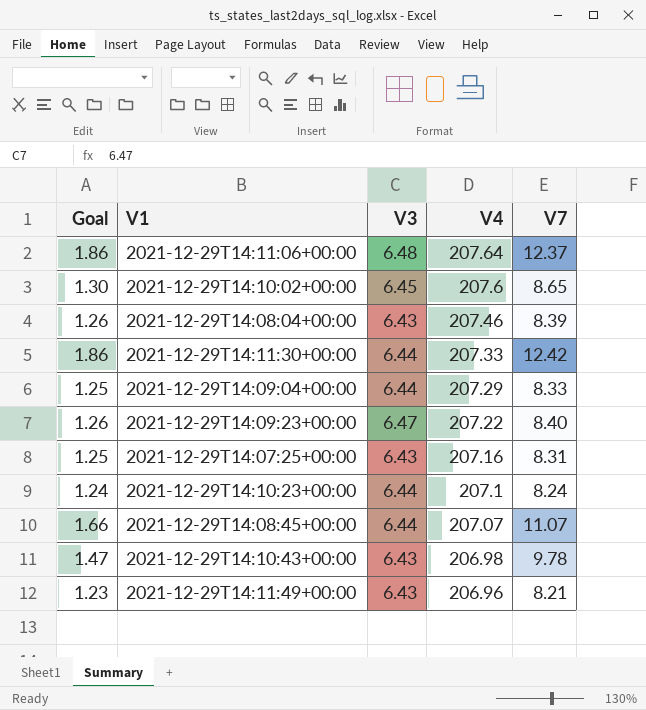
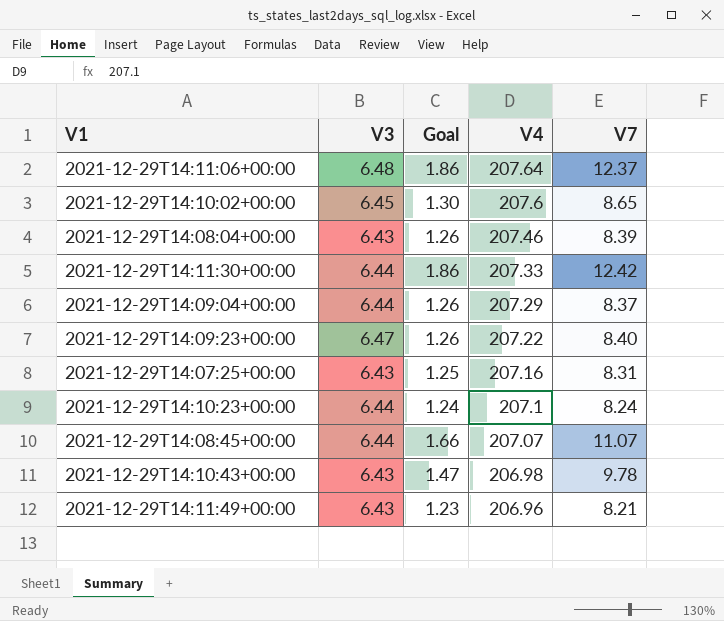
column Goal | position: 1 -> 3
2021-12-29T14:09:04+00:00 | Goal: 1.25 -> 1.26
2021-12-29T14:09:04+00:00 | V7: 8.33 -> 8.37

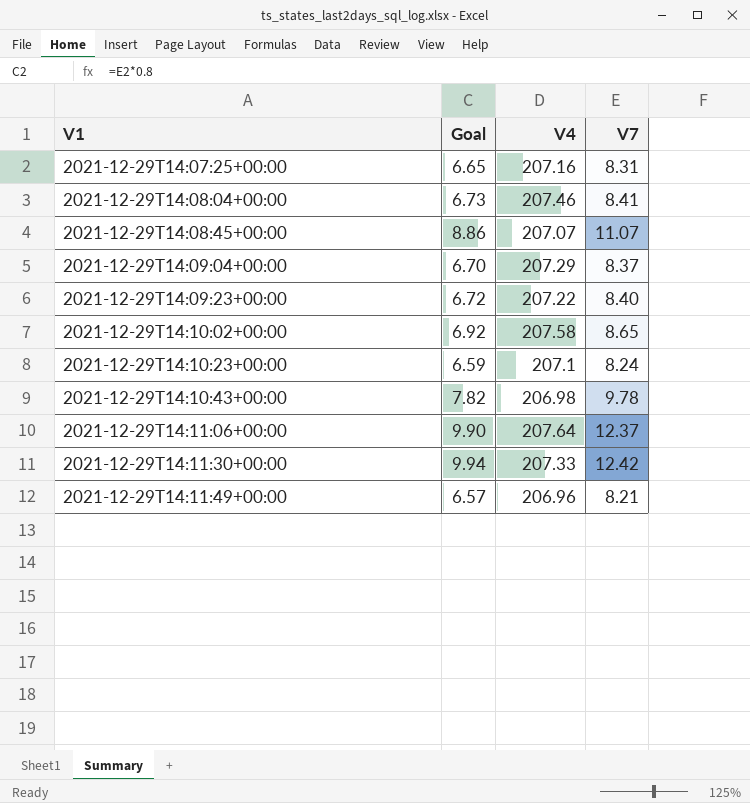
row order: V4 descending -> V1 ascending
column V3 | position: 2 -> none
column Goal | formula: [V7] * 0.15 -> [V7] * 0.8
2021-12-29T14:08:04+00:00 | V7: 8.39 -> 8.41
2021-12-29T14:10:02+00:00 | V4: 207.6 -> 207.58

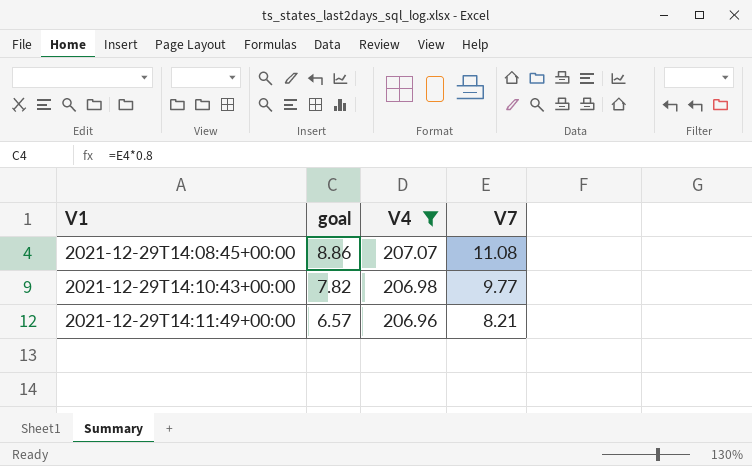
filter: none -> V4 <= 207.07
column name: Goal -> goal
2021-12-29T14:08:45+00:00 | V7: 11.07 -> 11.08
2021-12-29T14:10:43+00:00 | V7: 9.78 -> 9.77

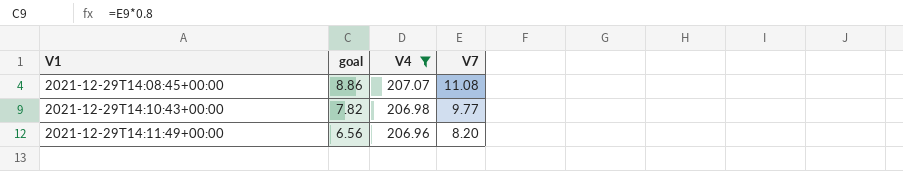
2021-12-29T14:11:49+00:00 | goal: 6.57 -> 6.56
2021-12-29T14:11:49+00:00 | V7: 8.21 -> 8.20

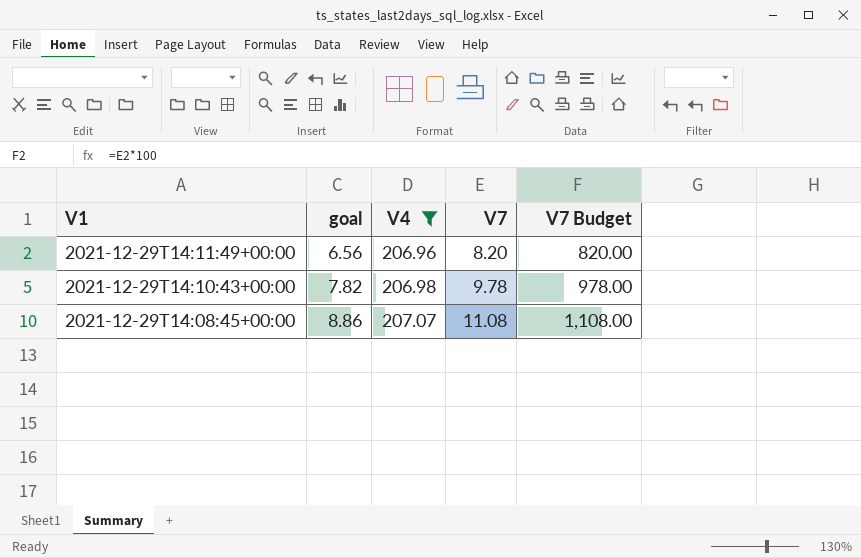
row order: V1 ascending -> V1 descending
column V7 Budget | formula: none -> [V7] * 100
2021-12-29T14:10:43+00:00 | V7: 9.77 -> 9.78

